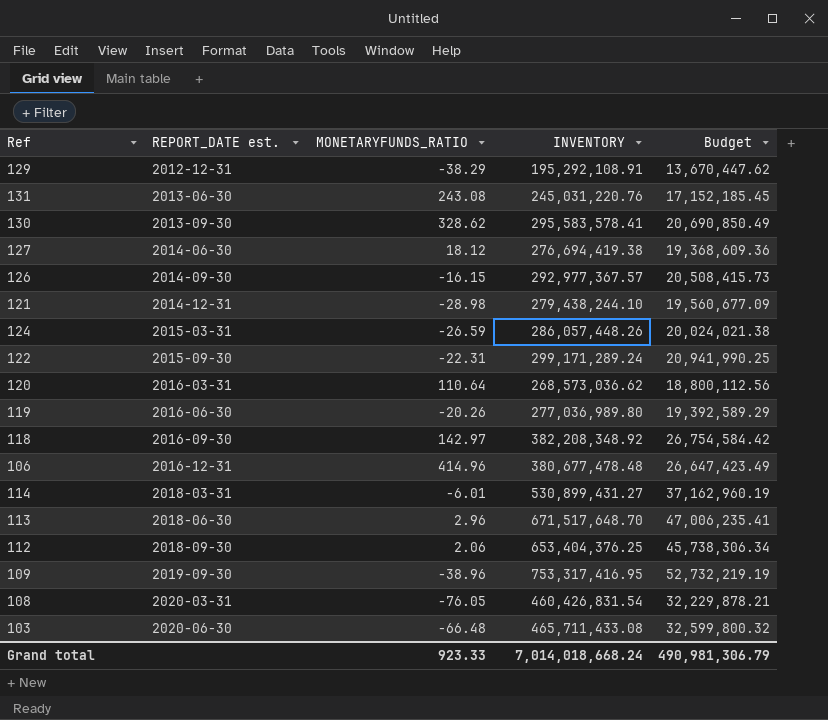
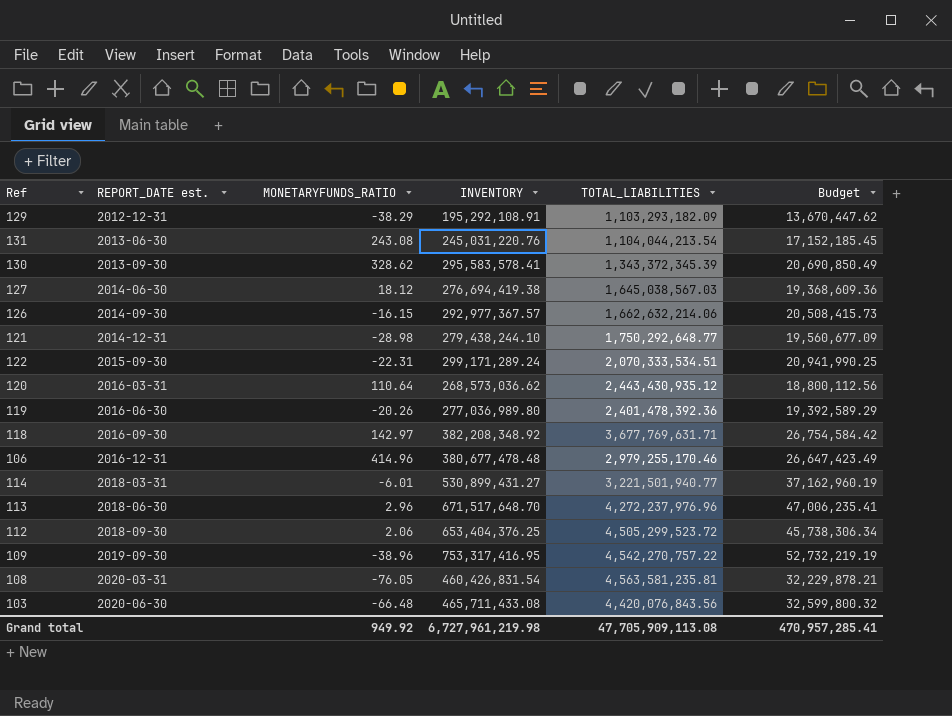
column TOTAL_LIABILITIES | position: none -> 5
row 124: 2015-03-31 | -26.59 | 286,057,448.26 | 20,024,021.38 -> none
Grand total | MONETARYFUNDS_RATIO: 923.33 -> 949.92
Grand total | INVENTORY: 7,014,018,668.24 -> 6,727,961,219.98
Grand total | Budget: 490,981,306.79 -> 470,957,285.41

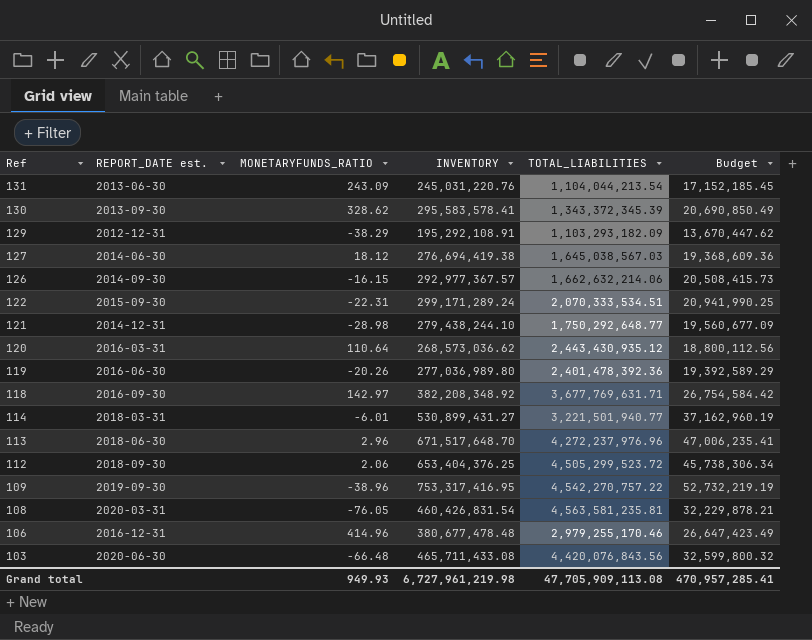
row order: REPORT_DATE est. ascending -> Ref descending
131 | MONETARYFUNDS_RATIO: 243.08 -> 243.09
Grand total | MONETARYFUNDS_RATIO: 949.92 -> 949.93

